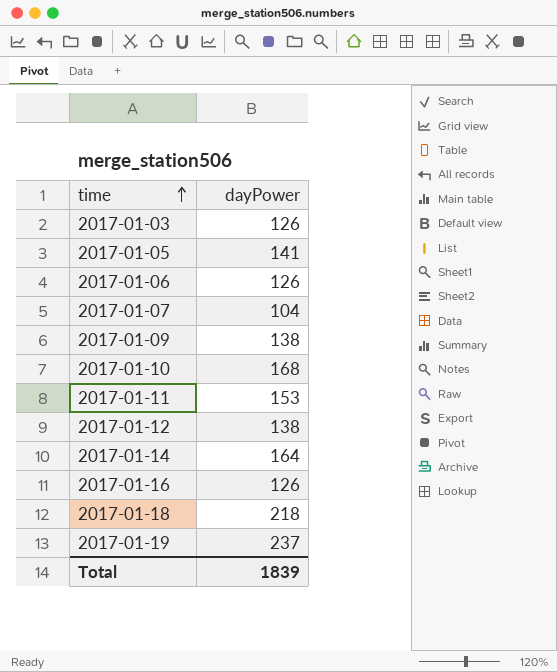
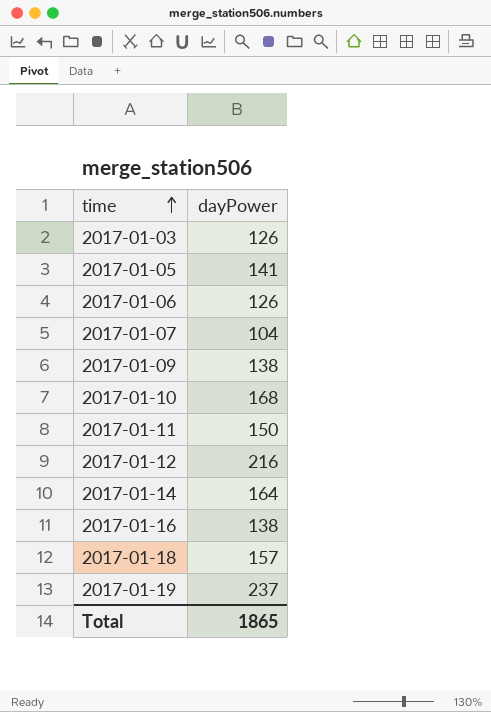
2017-01-11 | dayPower: 153 -> 150
2017-01-12 | dayPower: 138 -> 216
2017-01-16 | dayPower: 126 -> 138
2017-01-18 | dayPower: 218 -> 157
Total | dayPower: 1839 -> 1865

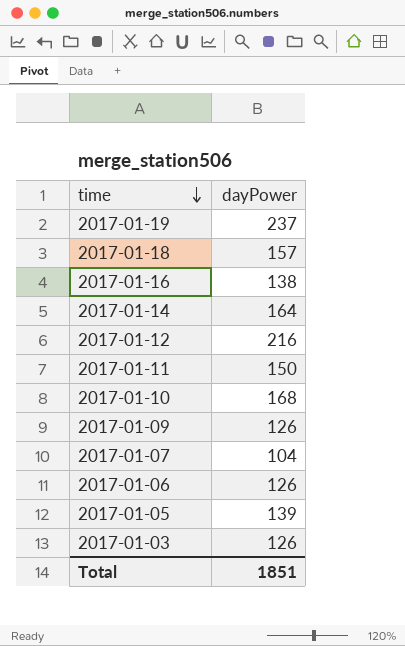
row order: time ascending -> time descending
2017-01-09 | dayPower: 138 -> 126
2017-01-05 | dayPower: 141 -> 139
Total | dayPower: 1865 -> 1851

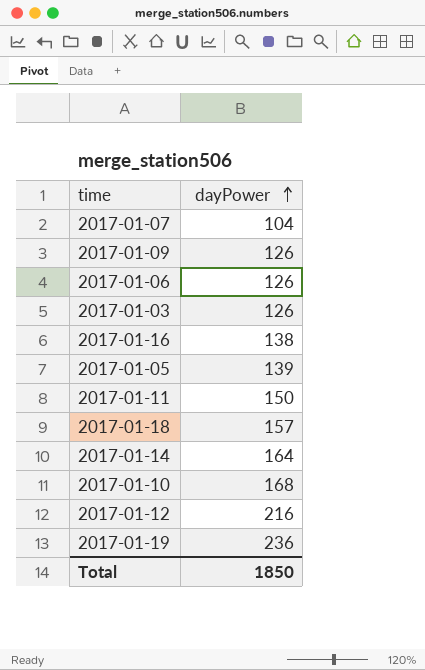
row order: time descending -> dayPower ascending
2017-01-19 | dayPower: 237 -> 236
Total | dayPower: 1851 -> 1850

